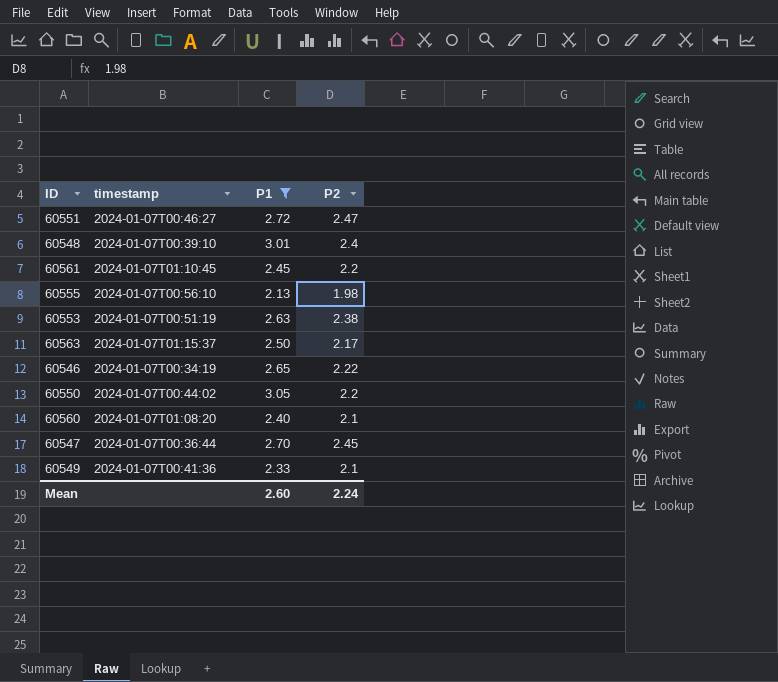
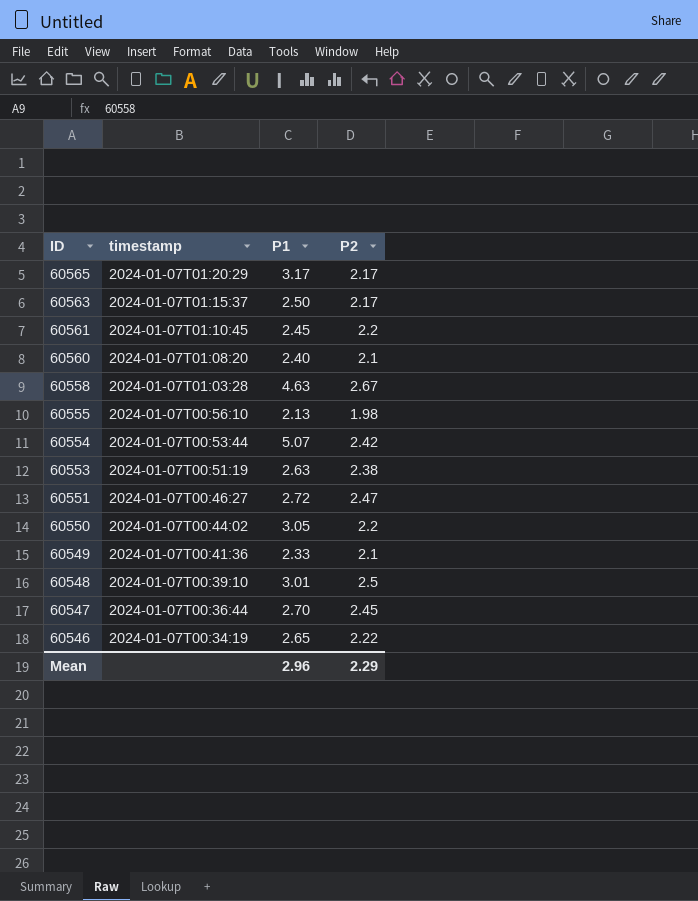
filter: P1 <= 3.05 -> none
row order: none -> ID descending
60548 | P2: 2.4 -> 2.5
Mean | P1: 2.60 -> 2.96
Mean | P2: 2.24 -> 2.29

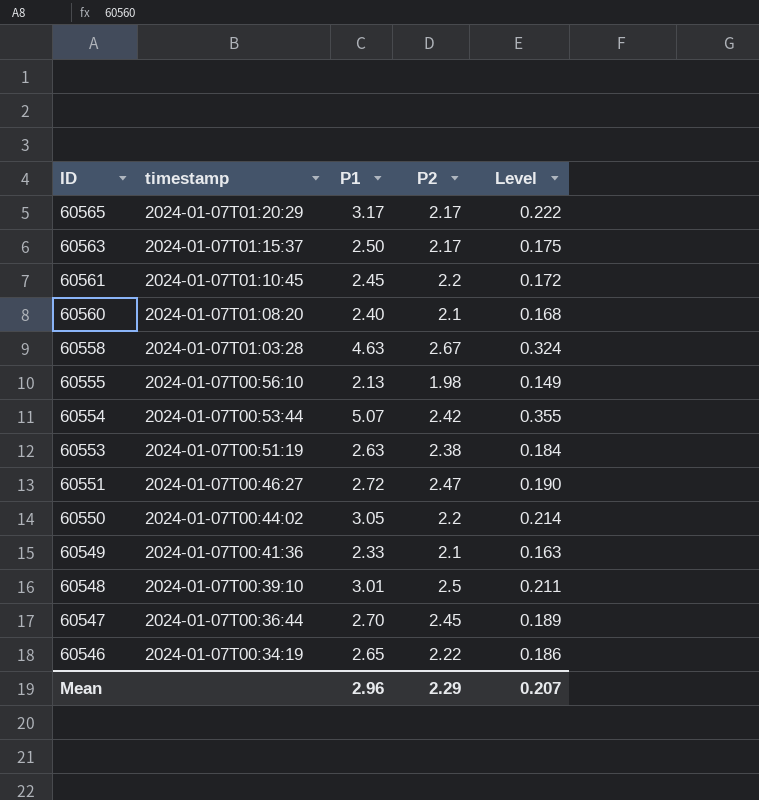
column Level | formula: none -> [P1] * 0.07

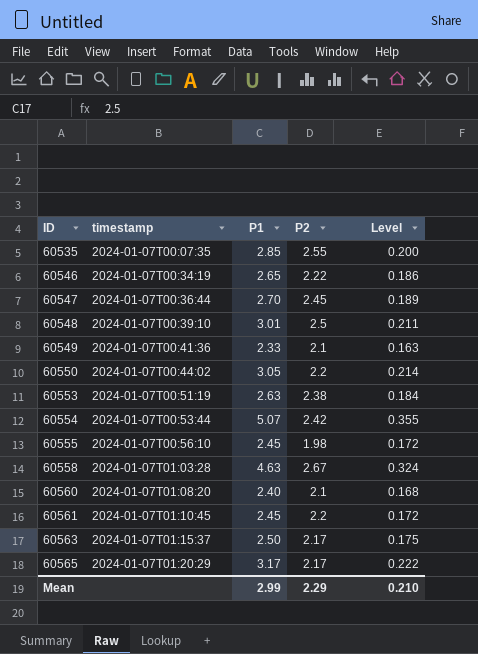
row order: ID descending -> ID ascending
row 60551: 2024-01-07T00:46:27 | 2.72 | 2.47 | 0.190 -> none
row 60535: none -> 2024-01-07T00:07:35 | 2.85 | 2.55 | 0.200
60555 | P1: 2.13 -> 2.45
60555 | Level: 0.149 -> 0.172
Mean | P1: 2.96 -> 2.99
Mean | Level: 0.207 -> 0.210

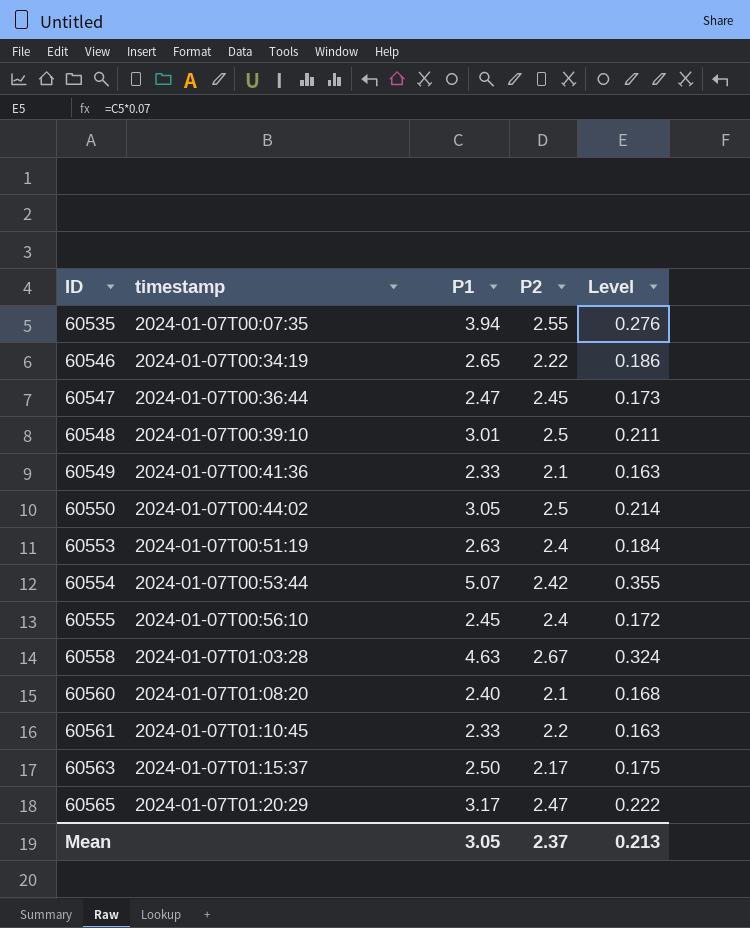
60535 | P1: 2.85 -> 3.94
60535 | Level: 0.200 -> 0.276
60547 | P1: 2.70 -> 2.47
60547 | Level: 0.189 -> 0.173
60550 | P2: 2.2 -> 2.5
60553 | P2: 2.38 -> 2.4
60555 | P2: 1.98 -> 2.4
60561 | P1: 2.45 -> 2.33
60561 | Level: 0.172 -> 0.163
60565 | P2: 2.17 -> 2.47
Mean | P1: 2.99 -> 3.05
Mean | P2: 2.29 -> 2.37
Mean | Level: 0.210 -> 0.213

